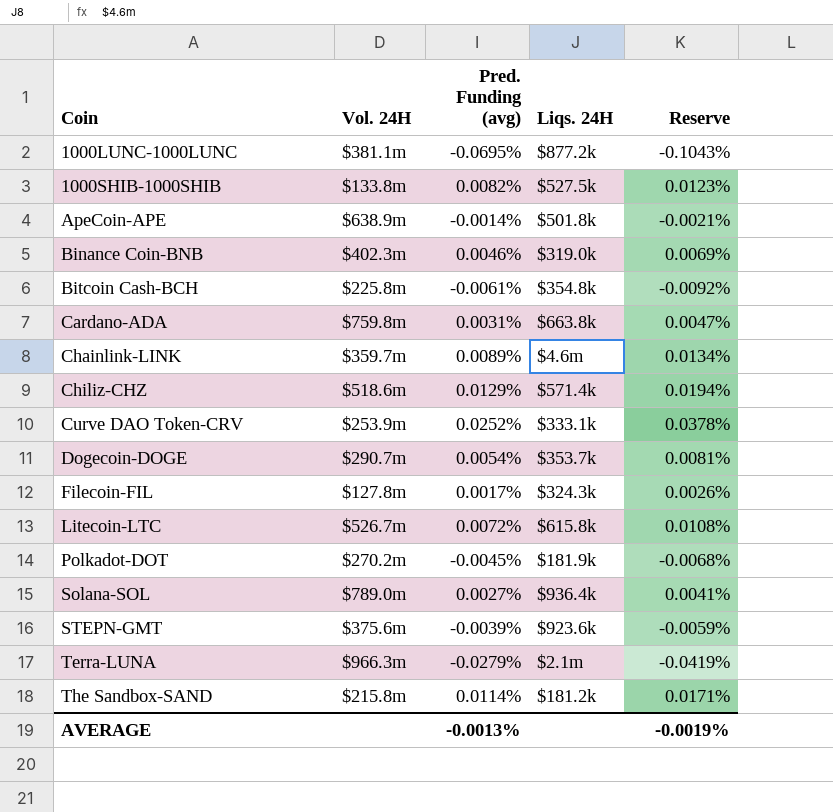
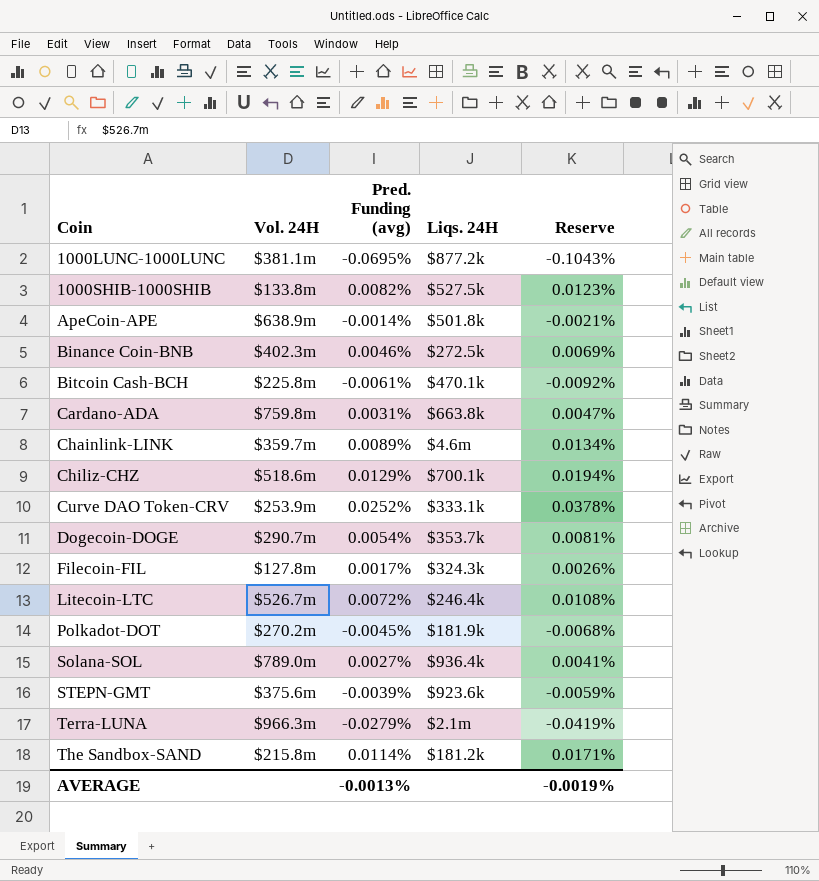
Binance Coin-BNB | Liqs. 24H: $319.0k -> $272.5k
Bitcoin Cash-BCH | Liqs. 24H: $354.8k -> $470.1k
Chiliz-CHZ | Liqs. 24H: $571.4k -> $700.1k
Litecoin-LTC | Liqs. 24H: $615.8k -> $246.4k

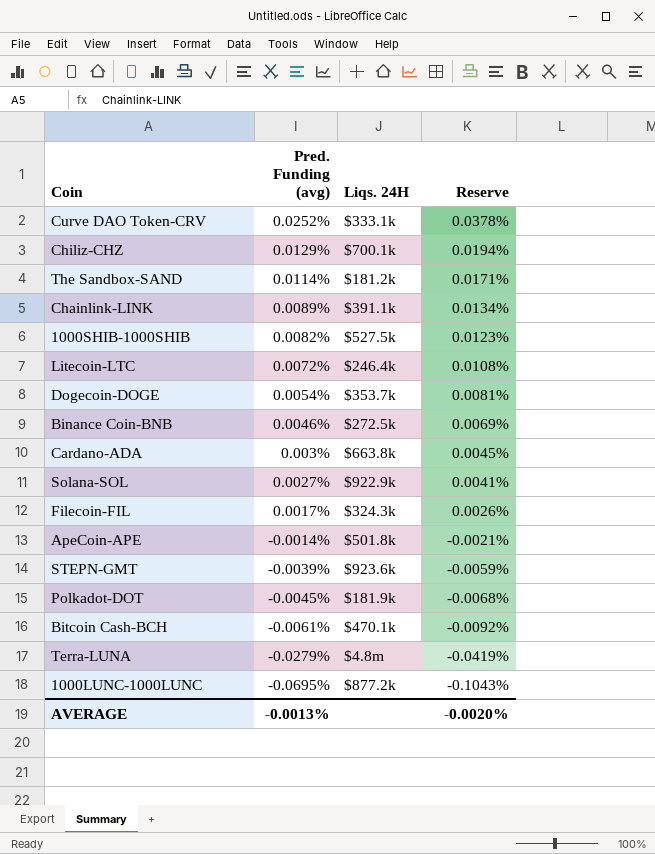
row order: Coin ascending -> Pred. Funding (avg) descending
column Vol. 24H | position: 2 -> none
Chainlink-LINK | Liqs. 24H: $4.6m -> $391.1k
Cardano-ADA | Pred. Funding (avg): 0.0031% -> 0.003%
Cardano-ADA | Reserve: 0.0047% -> 0.0045%
Solana-SOL | Liqs. 24H: $936.4k -> $922.9k
Terra-LUNA | Liqs. 24H: $2.1m -> $4.8m
AVERAGE | Reserve: -0.0019% -> -0.0020%

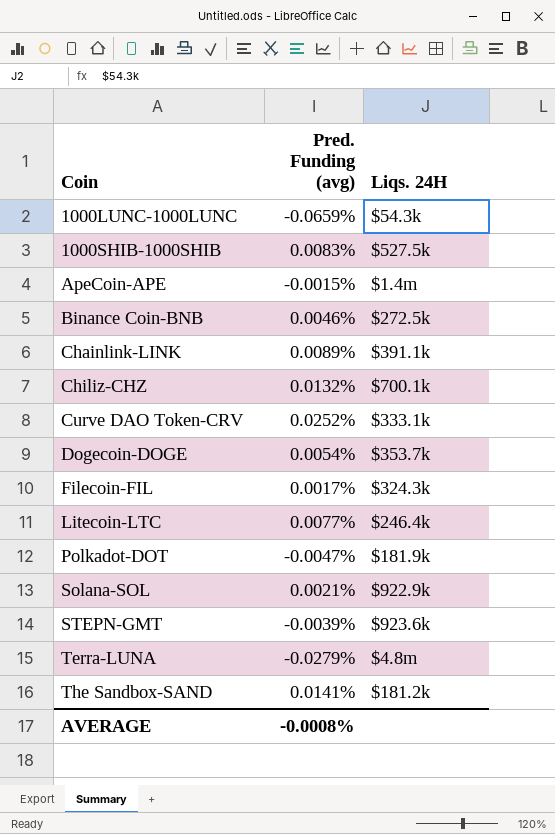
row order: Pred. Funding (avg) descending -> Coin ascending
column Reserve | formula: [Pred. Funding (avg)] * 1.5 -> none
row Cardano-ADA: 0.003% | $663.8k | 0.0045% -> none
row Bitcoin Cash-BCH: -0.0061% | $470.1k | -0.0092% -> none
1000LUNC-1000LUNC | Pred. Funding (avg): -0.0695% -> -0.0659%
1000LUNC-1000LUNC | Liqs. 24H: $877.2k -> $54.3k
1000SHIB-1000SHIB | Pred. Funding (avg): 0.0082% -> 0.0083%
ApeCoin-APE | Pred. Funding (avg): -0.0014% -> -0.0015%
ApeCoin-APE | Liqs. 24H: $501.8k -> $1.4m
Chiliz-CHZ | Pred. Funding (avg): 0.0129% -> 0.0132%
Litecoin-LTC | Pred. Funding (avg): 0.0072% -> 0.0077%
Polkadot-DOT | Pred. Funding (avg): -0.0045% -> -0.0047%
Solana-SOL | Pred. Funding (avg): 0.0027% -> 0.0021%
The Sandbox-SAND | Pred. Funding (avg): 0.0114% -> 0.0141%
AVERAGE | Pred. Funding (avg): -0.0013% -> -0.0008%

